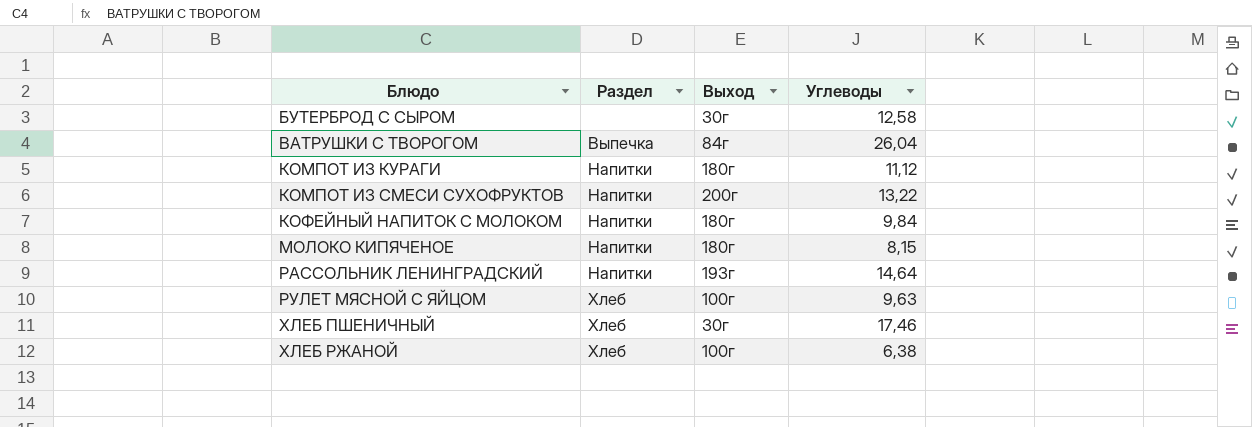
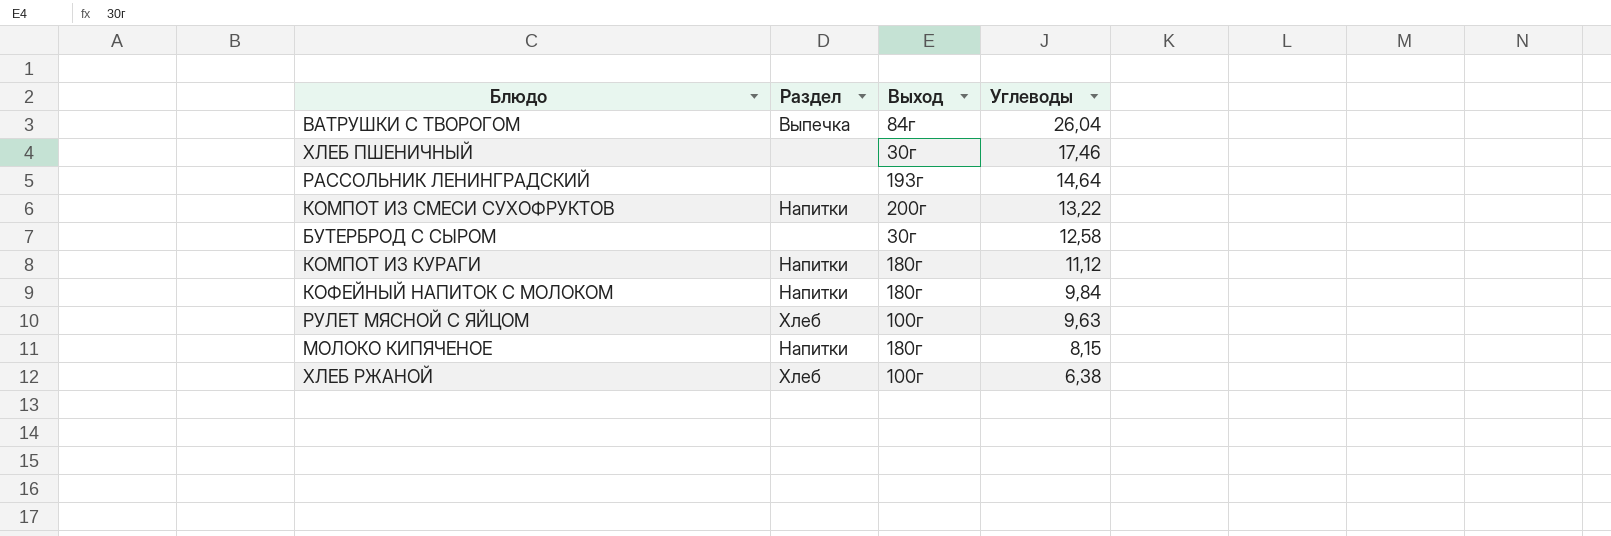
row order: Блюдо ascending -> Углеводы descending
ХЛЕБ ПШЕНИЧНЫЙ | Раздел: Хлеб -> none
РАССОЛЬНИК ЛЕНИНГРАДСКИЙ | Раздел: Напитки -> none

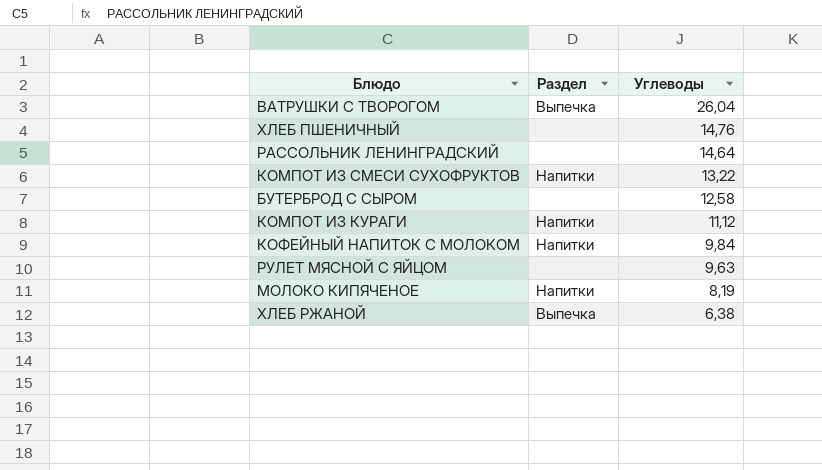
column Выход | position: 3 -> none
ХЛЕБ ПШЕНИЧНЫЙ | Углеводы: 17,46 -> 14,76
РУЛЕТ МЯСНОЙ С ЯЙЦОМ | Раздел: Хлеб -> none
МОЛОКО КИПЯЧЕНОЕ | Углеводы: 8,15 -> 8,19
ХЛЕБ РЖАНОЙ | Раздел: Хлеб -> Выпечка

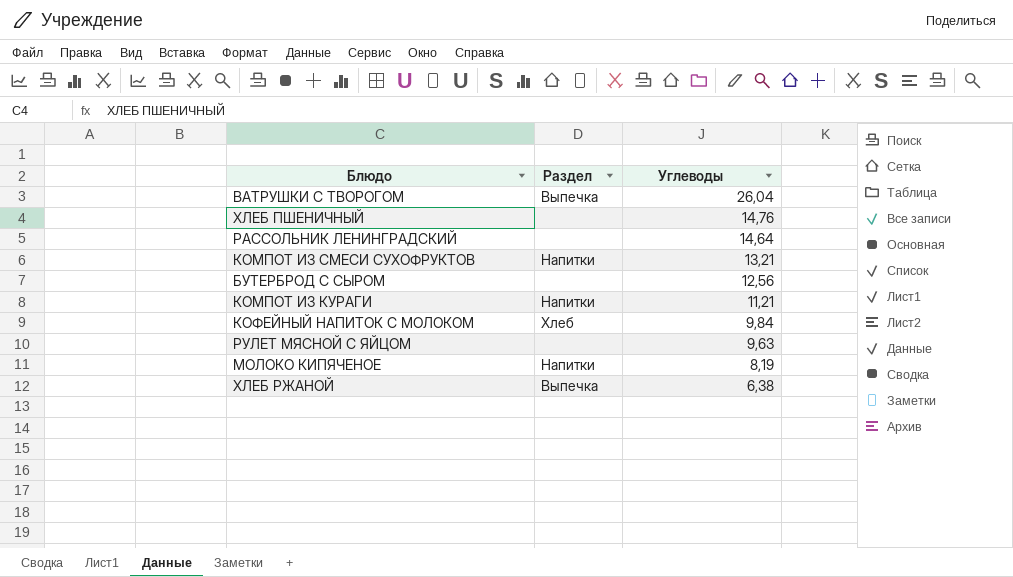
КОМПОТ ИЗ СМЕСИ СУХОФРУКТОВ | Углеводы: 13,22 -> 13,21
БУТЕРБРОД С СЫРОМ | Углеводы: 12,58 -> 12,56
КОМПОТ ИЗ КУРАГИ | Углеводы: 11,12 -> 11,21
КОФЕЙНЫЙ НАПИТОК С МОЛОКОМ | Раздел: Напитки -> Хлеб

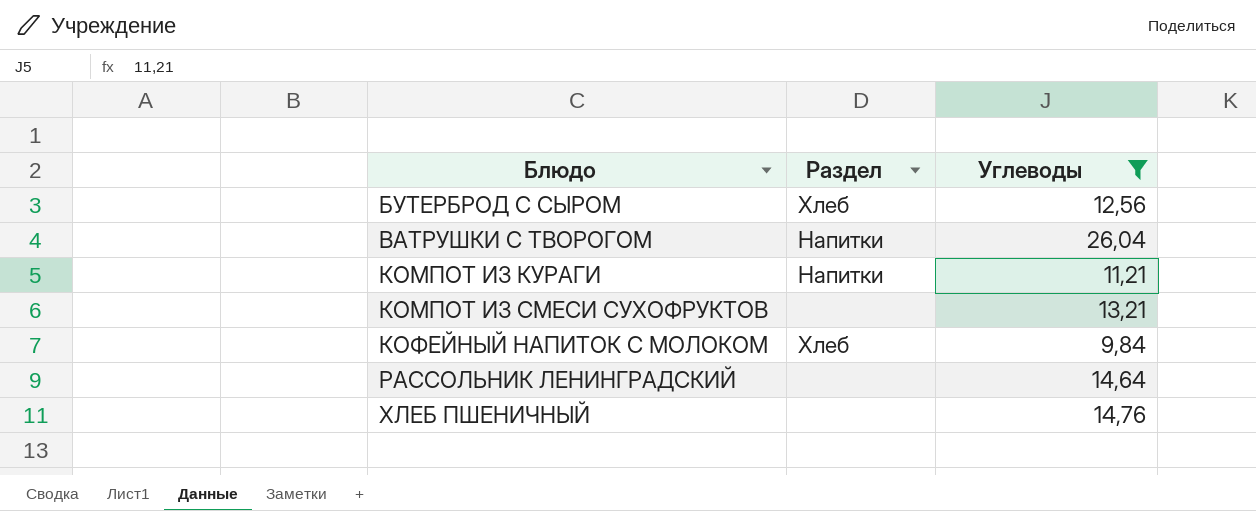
filter: none -> Углеводы >= 9,84
row order: Углеводы descending -> Блюдо ascending
БУТЕРБРОД С СЫРОМ | Раздел: none -> Хлеб
ВАТРУШКИ С ТВОРОГОМ | Раздел: Выпечка -> Напитки
КОМПОТ ИЗ СМЕСИ СУХОФРУКТОВ | Раздел: Напитки -> none

